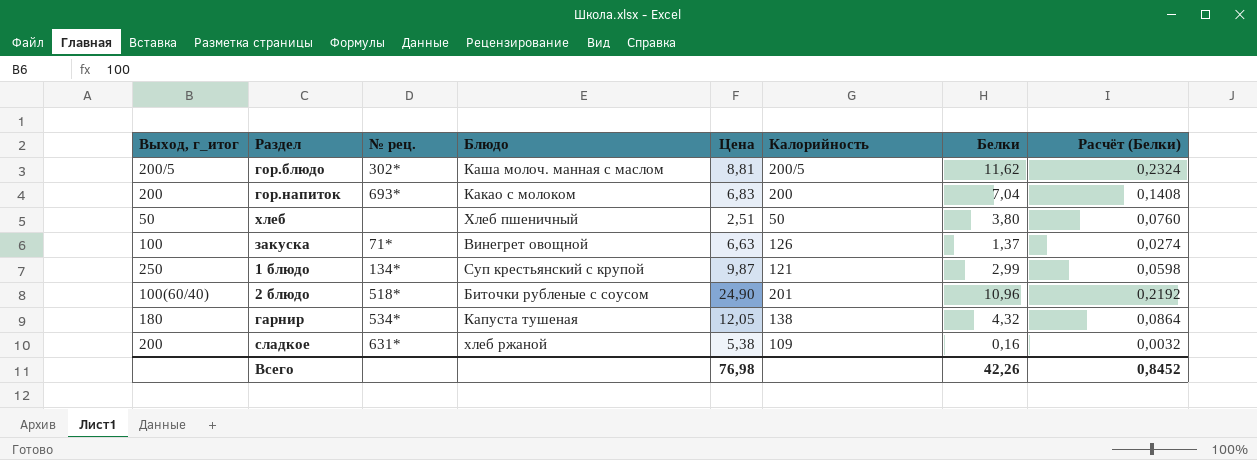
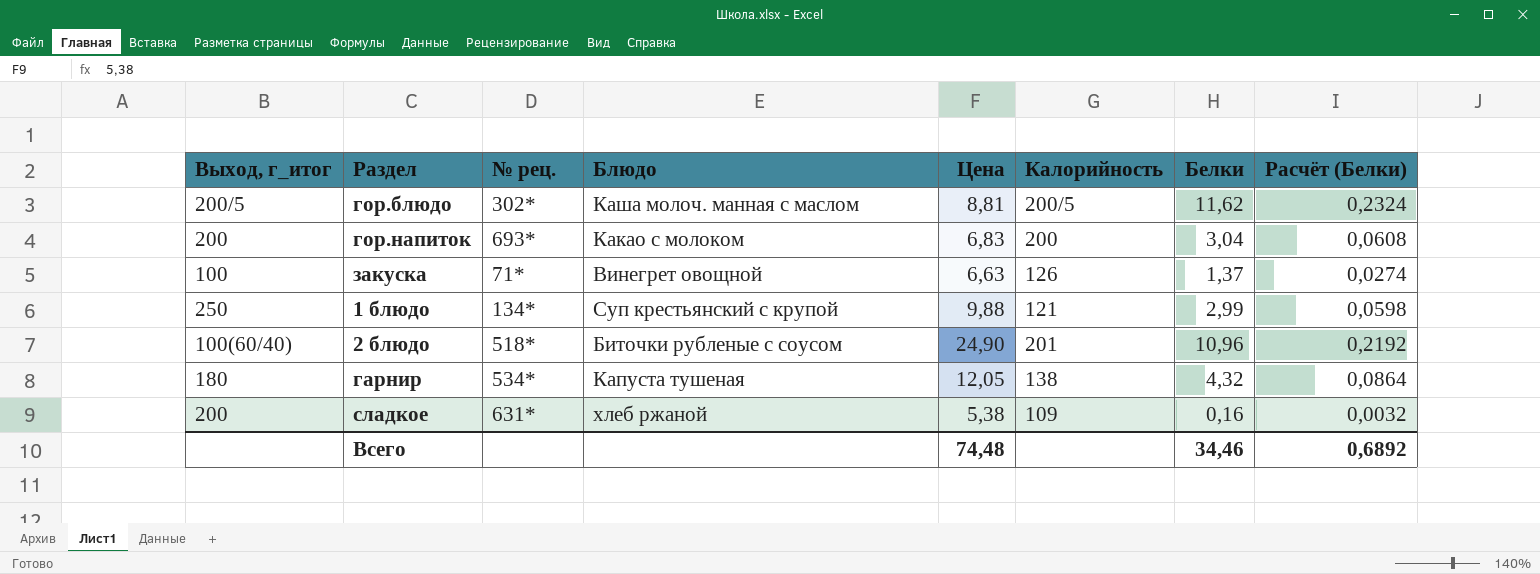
row хлеб: 50 | none | Хлеб пшеничный | 2,51 | 50 | 3,80 | 0,0760 -> none
гор.напиток | Белки: 7,04 -> 3,04
гор.напиток | Расчёт (Белки): 0,1408 -> 0,0608
1 блюдо | Цена: 9,87 -> 9,88
Всего | Цена: 76,98 -> 74,48
Всего | Белки: 42,26 -> 34,46
Всего | Расчёт (Белки): 0,8452 -> 0,6892

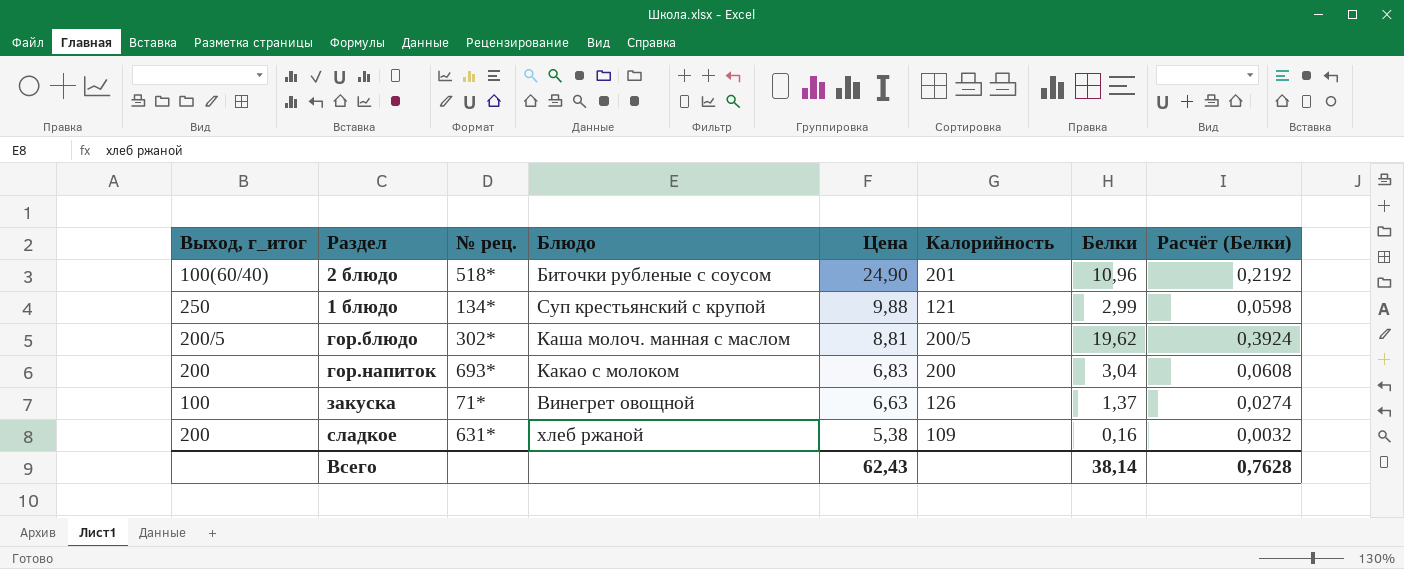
row order: none -> Цена descending
row гарнир: 180 | 534* | Капуста тушеная | 12,05 | 138 | 4,32 | 0,0864 -> none
гор.блюдо | Белки: 11,62 -> 19,62
гор.блюдо | Расчёт (Белки): 0,2324 -> 0,3924
Всего | Цена: 74,48 -> 62,43
Всего | Белки: 34,46 -> 38,14
Всего | Расчёт (Белки): 0,6892 -> 0,7628

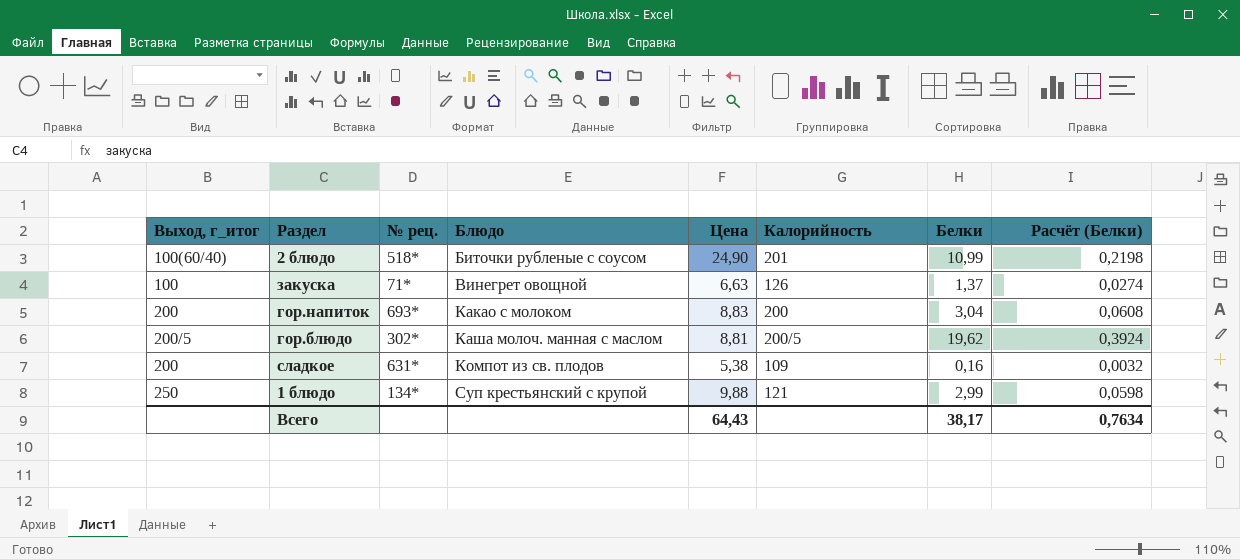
row order: Цена descending -> Блюдо ascending
2 блюдо | Белки: 10,96 -> 10,99
2 блюдо | Расчёт (Белки): 0,2192 -> 0,2198
гор.напиток | Цена: 6,83 -> 8,83
сладкое | Блюдо: хлеб ржаной -> Компот из св. плодов
Всего | Цена: 62,43 -> 64,43
Всего | Белки: 38,14 -> 38,17
Всего | Расчёт (Белки): 0,7628 -> 0,7634

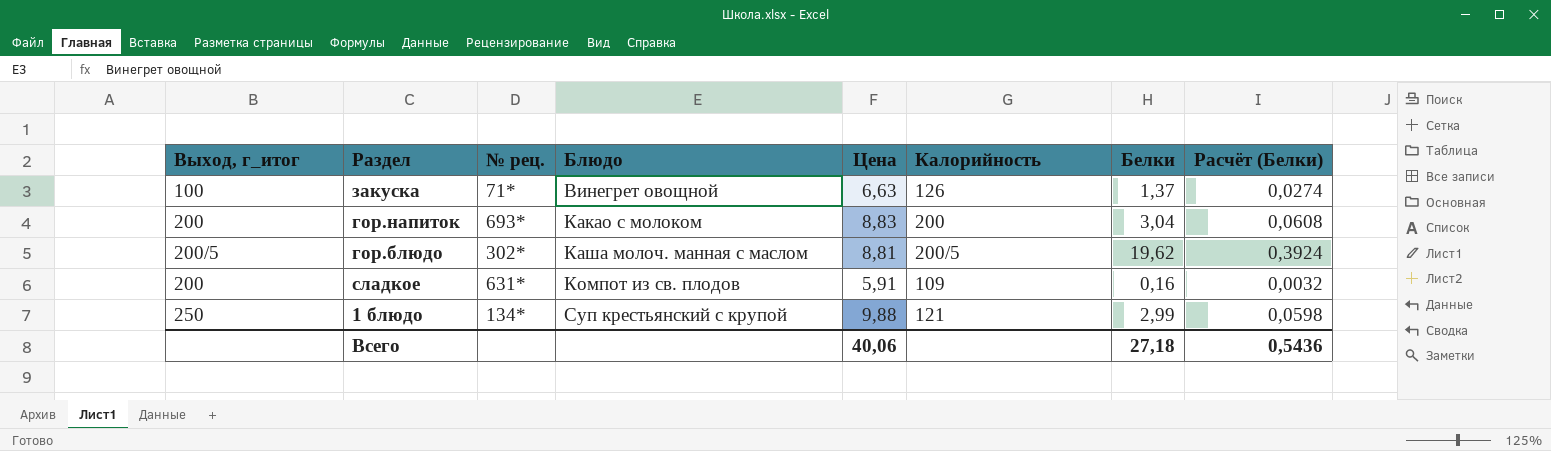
row 2 блюдо: 100(60/40) | 518* | Биточки рубленые с соусом | 24,90 | 201 | 10,99 | 0,2198 -> none
сладкое | Цена: 5,38 -> 5,91
Всего | Цена: 64,43 -> 40,06
Всего | Белки: 38,17 -> 27,18
Всего | Расчёт (Белки): 0,7634 -> 0,5436

